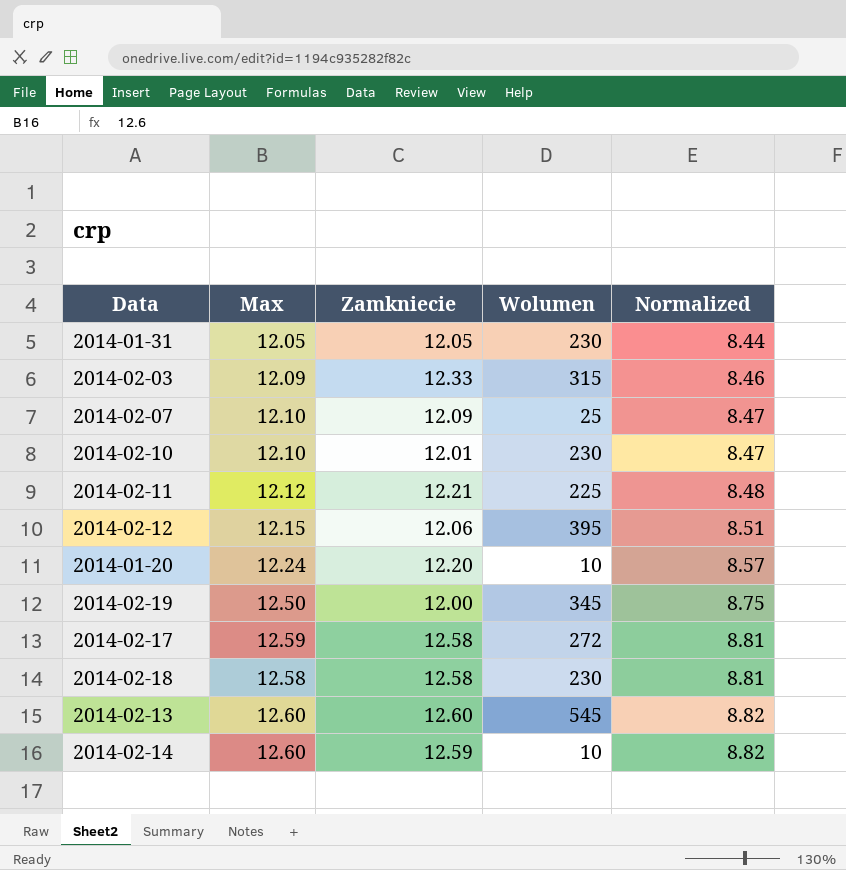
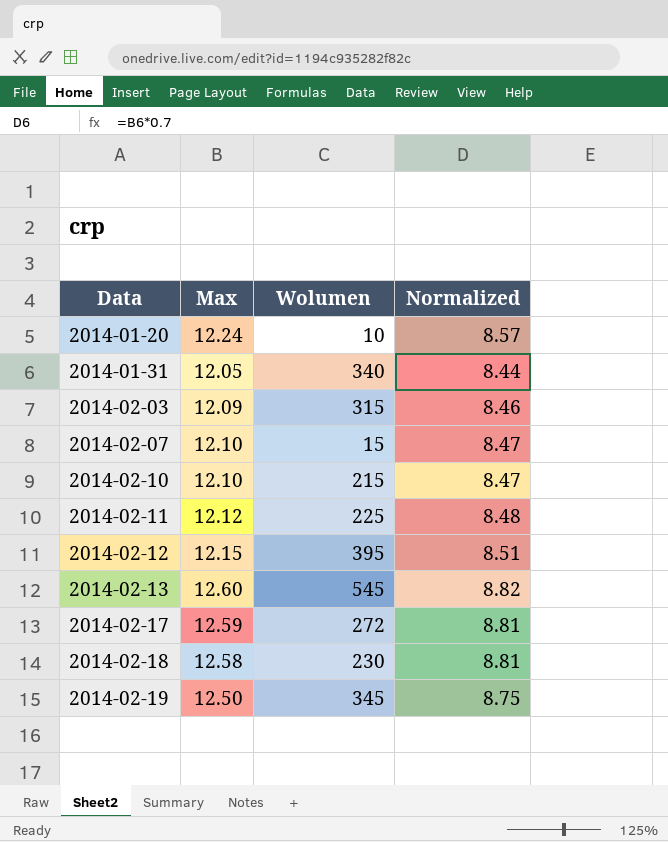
row order: Normalized ascending -> Data ascending
column Zamkniecie | position: 3 -> none
row 2014-02-14: 12.60 | 12.59 | 10 | 8.82 -> none
2014-01-31 | Wolumen: 230 -> 340
2014-02-07 | Wolumen: 25 -> 15
2014-02-10 | Wolumen: 230 -> 215

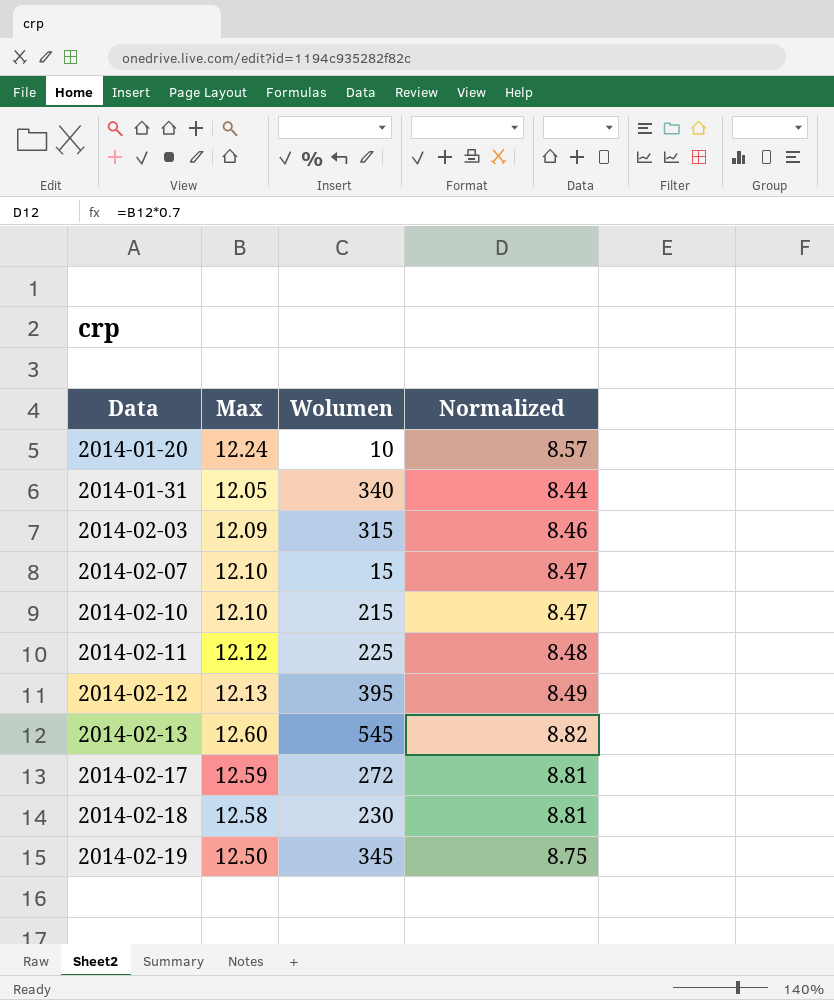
2014-02-12 | Max: 12.15 -> 12.13
2014-02-12 | Normalized: 8.51 -> 8.49

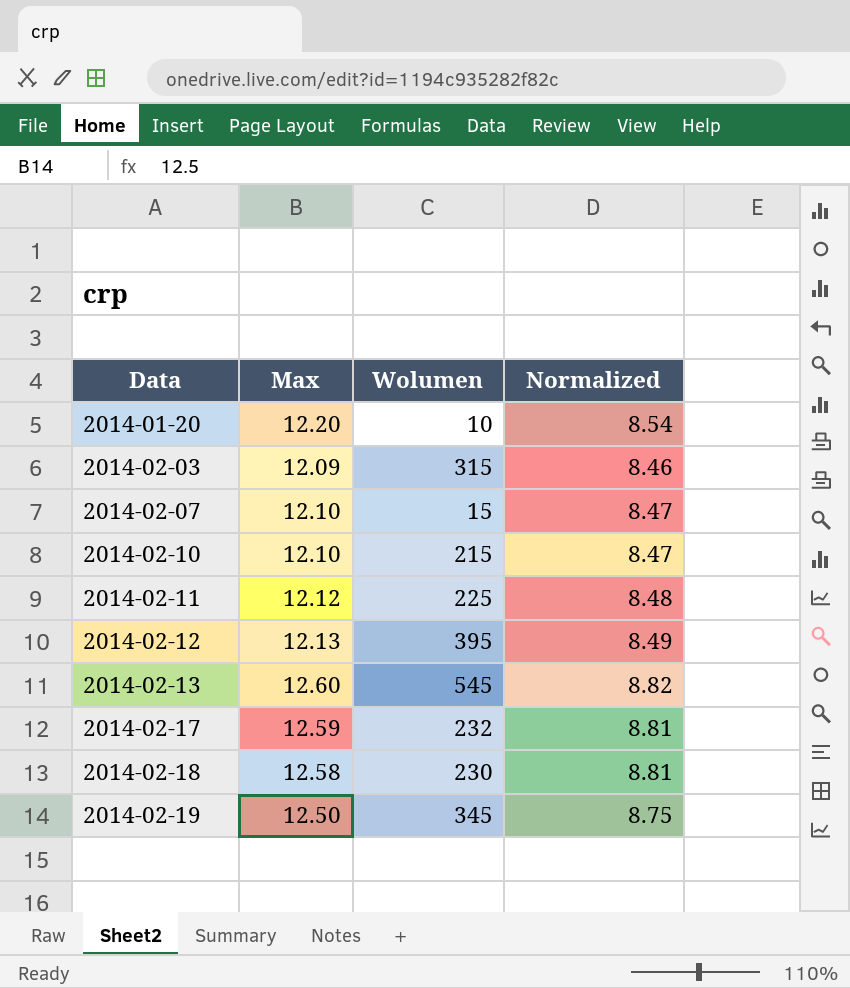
row 2014-01-31: 12.05 | 340 | 8.44 -> none
2014-01-20 | Max: 12.24 -> 12.20
2014-01-20 | Normalized: 8.57 -> 8.54
2014-02-17 | Wolumen: 272 -> 232

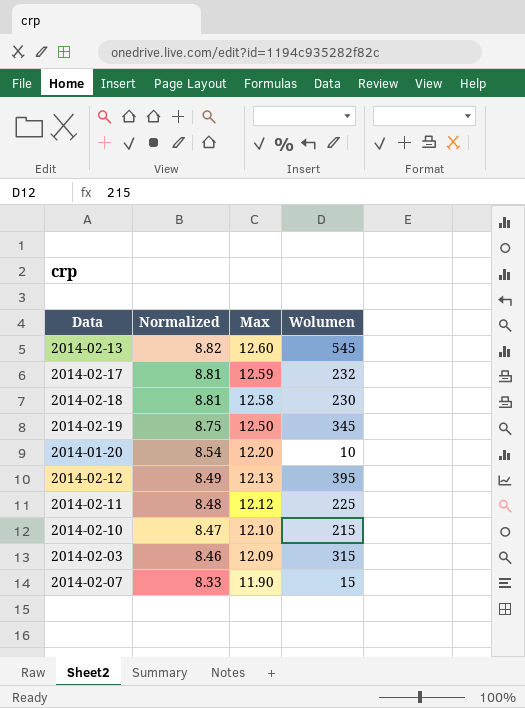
row order: Data ascending -> Normalized descending
column Normalized | position: 4 -> 2
2014-02-07 | Normalized: 8.47 -> 8.33
2014-02-07 | Max: 12.10 -> 11.90

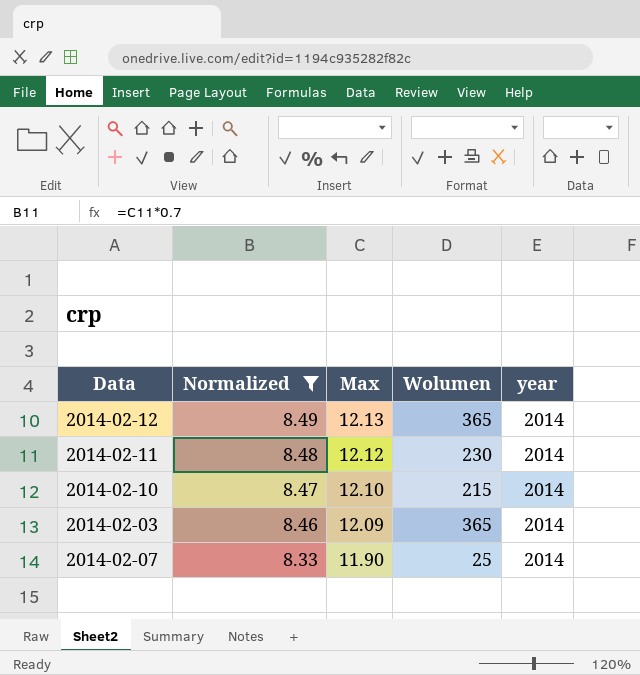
filter: none -> Normalized <= 8.49
column year | position: none -> 5
2014-02-12 | Wolumen: 395 -> 365
2014-02-11 | Wolumen: 225 -> 230
2014-02-03 | Wolumen: 315 -> 365
2014-02-07 | Wolumen: 15 -> 25

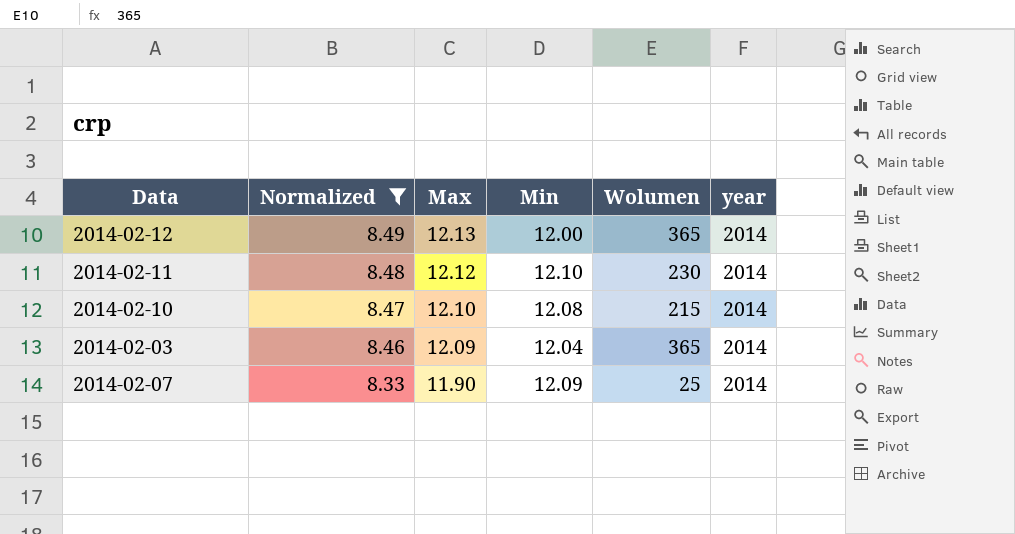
column Min | position: none -> 4

